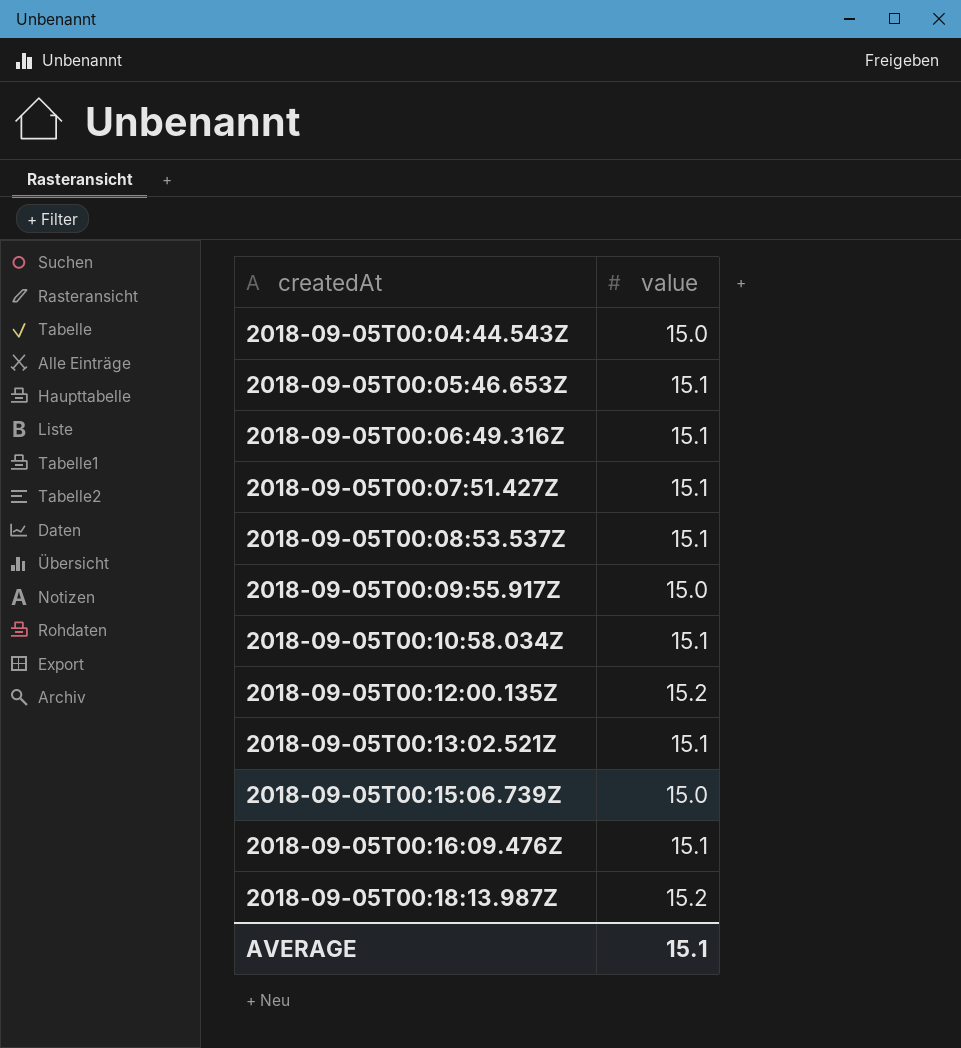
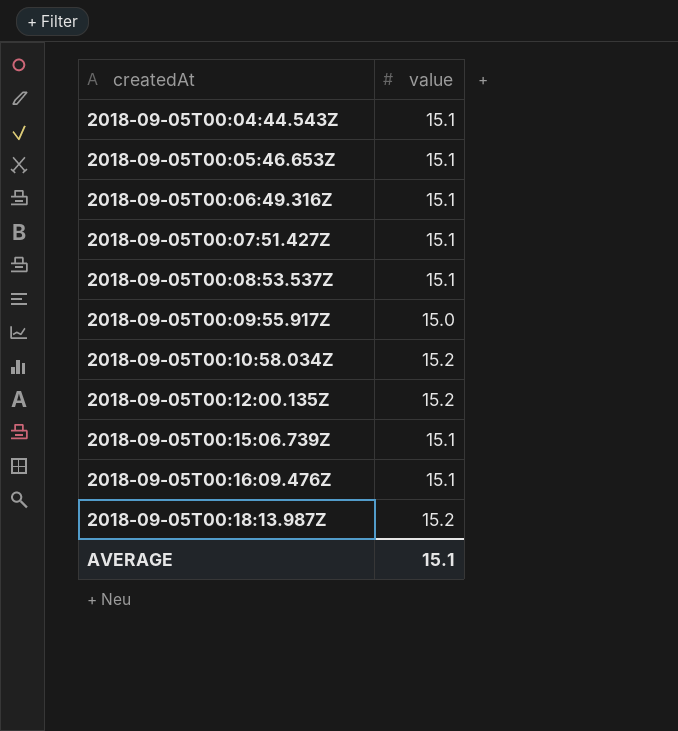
row 2018-09-05T00:13:02.521Z: 15.1 -> none
2018-09-05T00:04:44.543Z | value: 15.0 -> 15.1
2018-09-05T00:10:58.034Z | value: 15.1 -> 15.2
2018-09-05T00:15:06.739Z | value: 15.0 -> 15.1

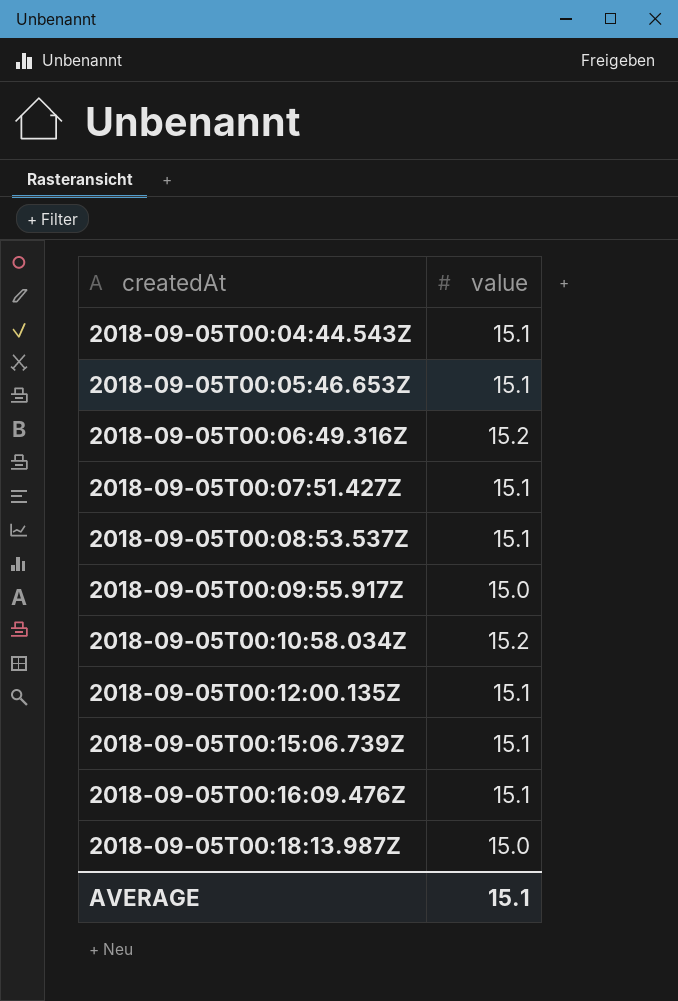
2018-09-05T00:06:49.316Z | value: 15.1 -> 15.2
2018-09-05T00:12:00.135Z | value: 15.2 -> 15.1
2018-09-05T00:18:13.987Z | value: 15.2 -> 15.0

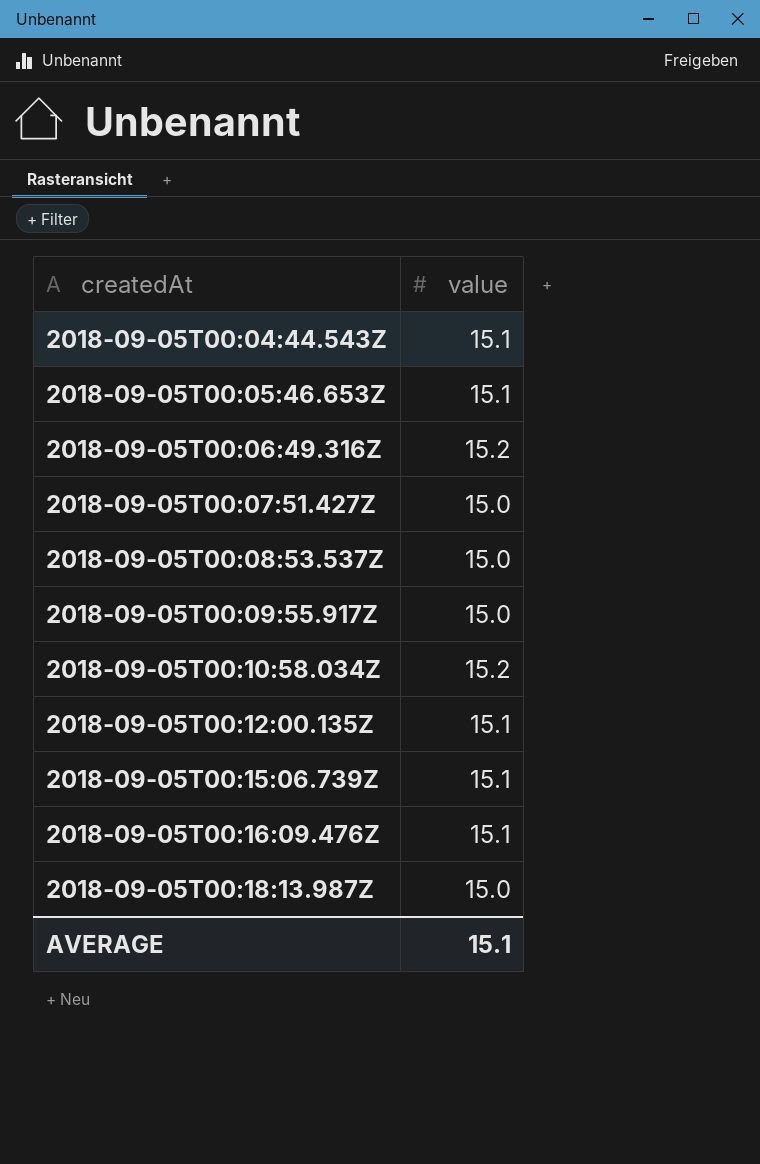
2018-09-05T00:07:51.427Z | value: 15.1 -> 15.0
2018-09-05T00:08:53.537Z | value: 15.1 -> 15.0

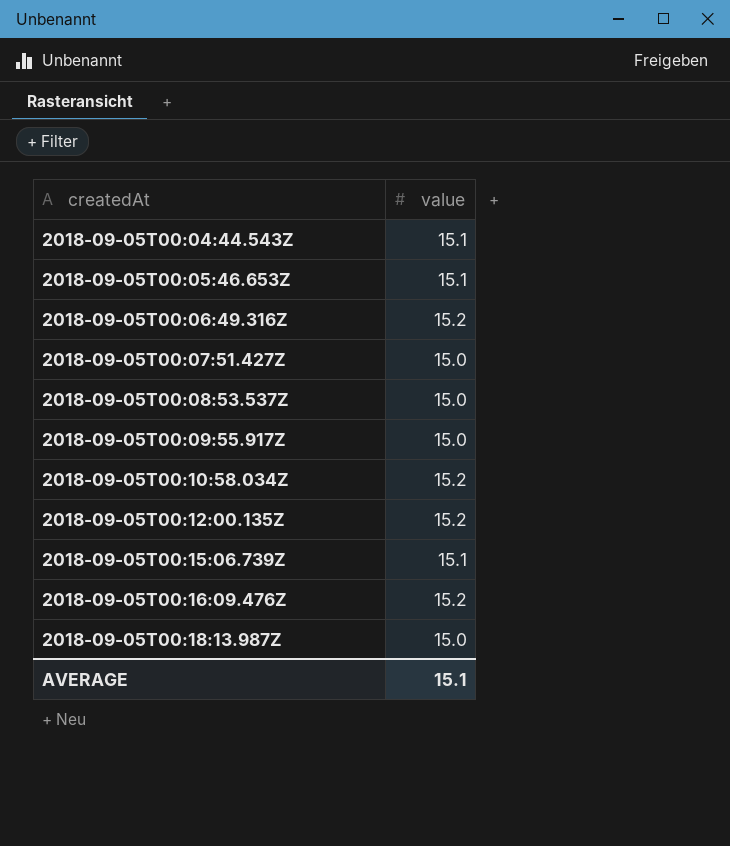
2018-09-05T00:12:00.135Z | value: 15.1 -> 15.2
2018-09-05T00:16:09.476Z | value: 15.1 -> 15.2

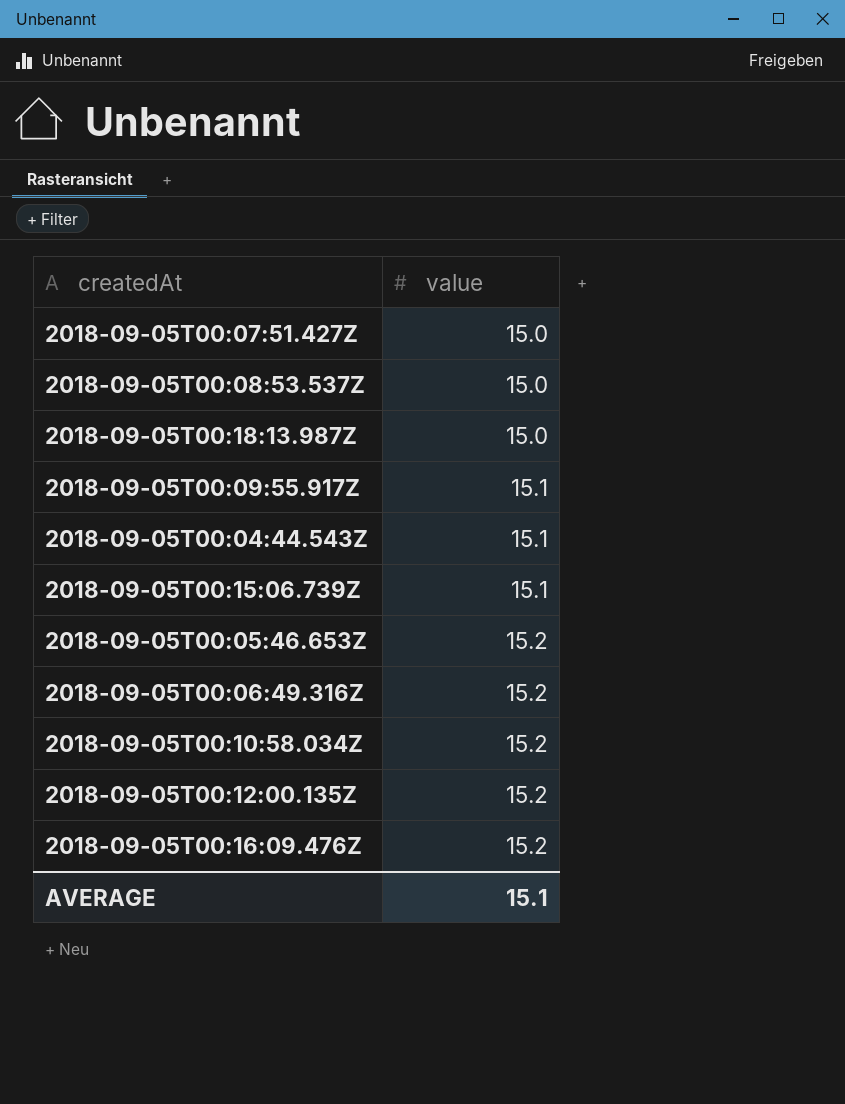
row order: createdAt ascending -> value ascending
2018-09-05T00:09:55.917Z | value: 15.0 -> 15.1
2018-09-05T00:05:46.653Z | value: 15.1 -> 15.2

